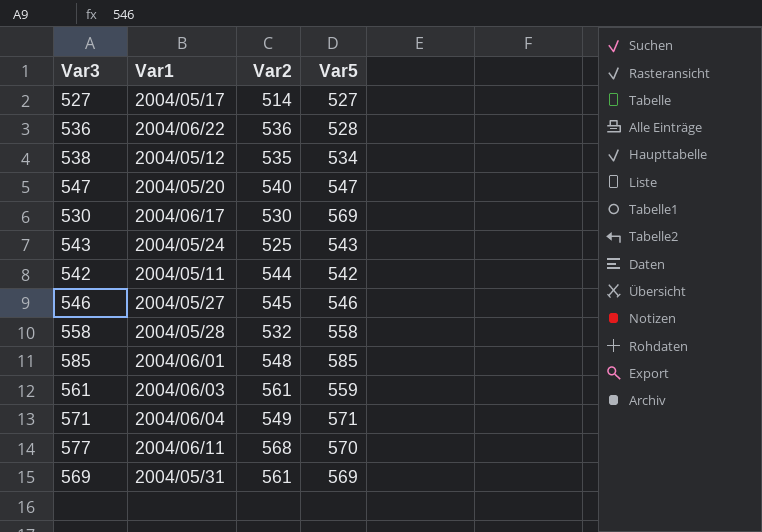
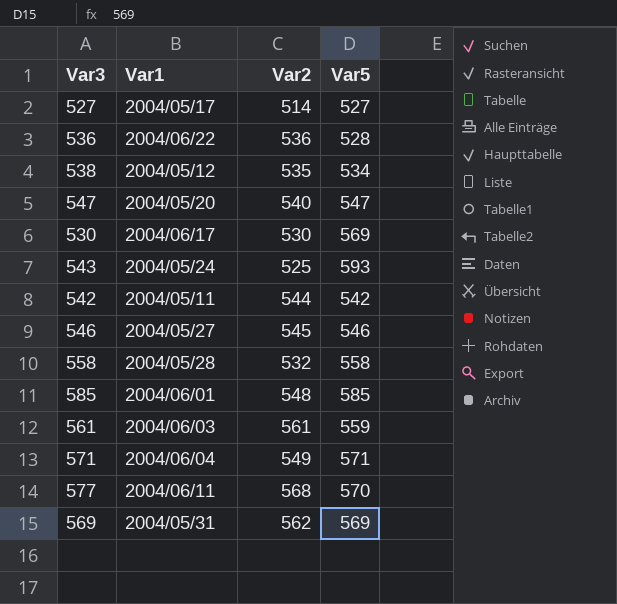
543 | Var5: 543 -> 593
569 | Var2: 561 -> 562

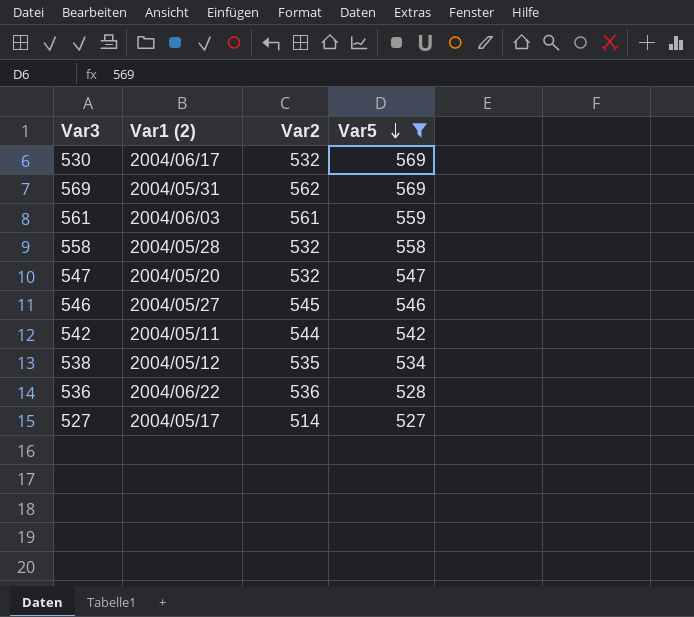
filter: none -> Var5 <= 569
row order: none -> Var5 descending
column name: Var1 -> Var1 (2)
530 | Var2: 530 -> 532
547 | Var2: 540 -> 532

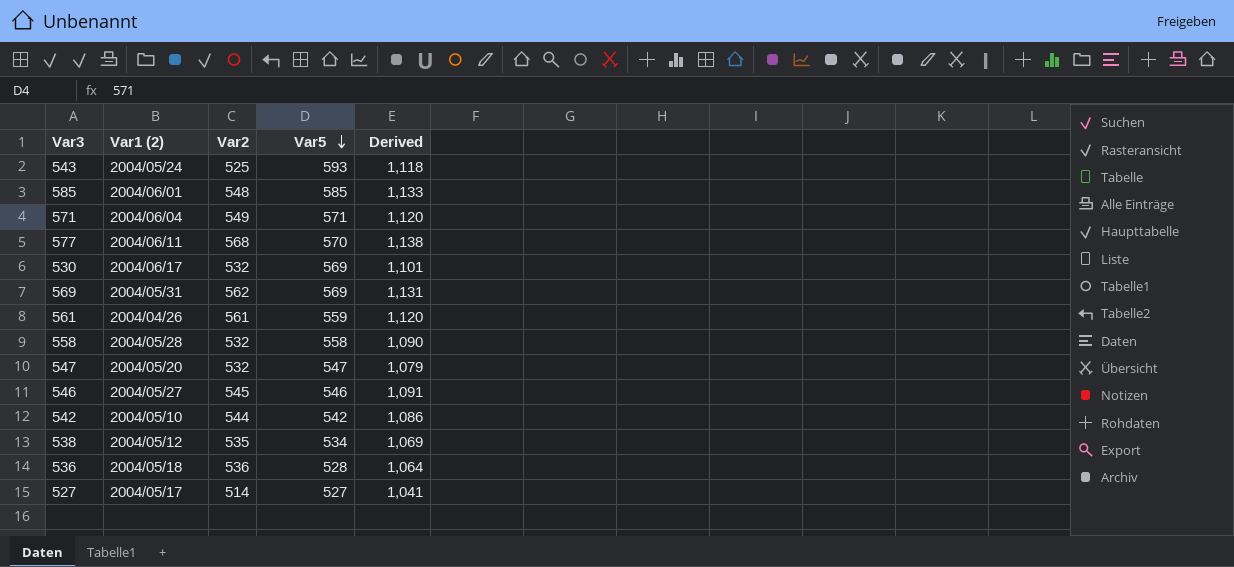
filter: Var5 <= 569 -> none
column Derived | formula: none -> [Var2] + [Var5]
561 | Var1 (2): 2004/06/03 -> 2004/04/26
542 | Var1 (2): 2004/05/11 -> 2004/05/10
536 | Var1 (2): 2004/06/22 -> 2004/05/18

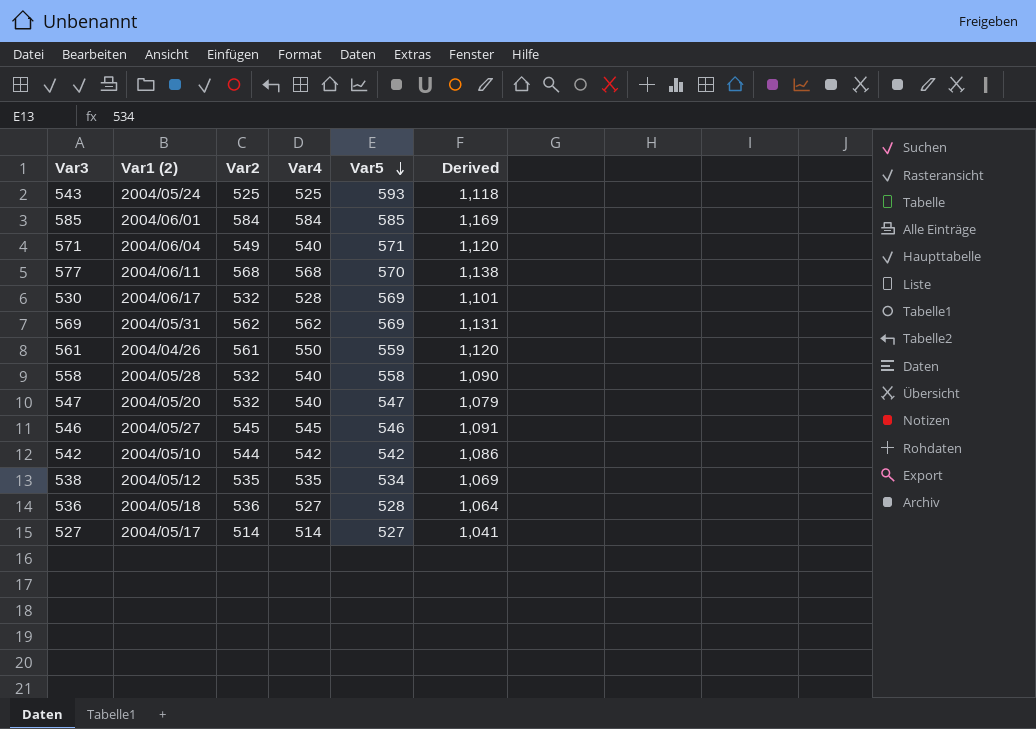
column Var4 | position: none -> 4
585 | Var2: 548 -> 584
585 | Derived: 1,133 -> 1,169

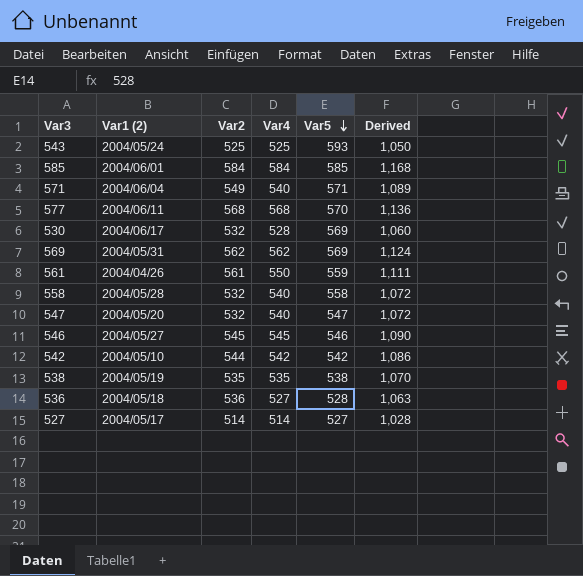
column Derived | formula: [Var2] + [Var5] -> [Var2] + [Var4]
538 | Var1 (2): 2004/05/12 -> 2004/05/19
538 | Var5: 534 -> 538

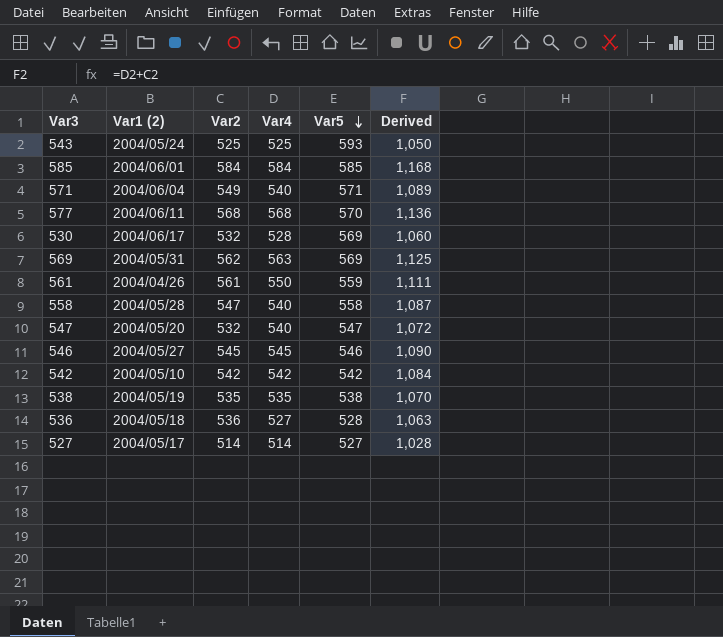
569 | Var4: 562 -> 563
569 | Derived: 1,124 -> 1,125
558 | Var2: 532 -> 547
558 | Derived: 1,072 -> 1,087
542 | Var2: 544 -> 542
542 | Derived: 1,086 -> 1,084

